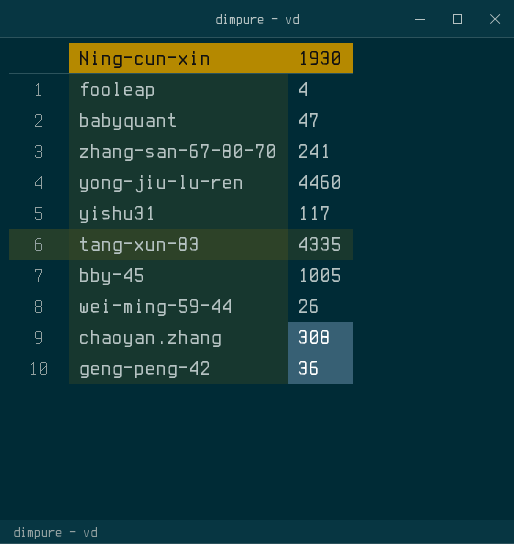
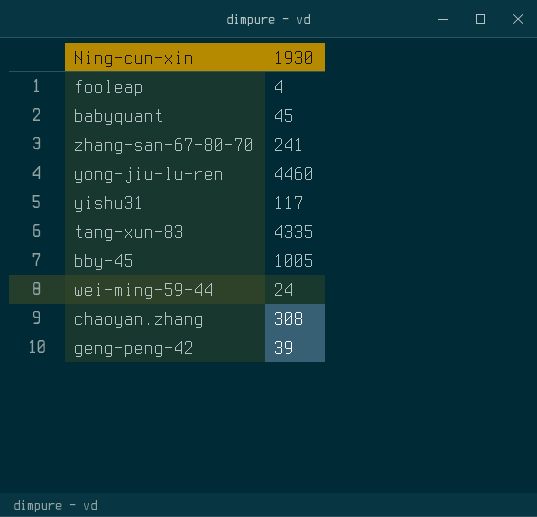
babyquant | 1930: 47 -> 45
wei-ming-59-44 | 1930: 26 -> 24
geng-peng-42 | 1930: 36 -> 39

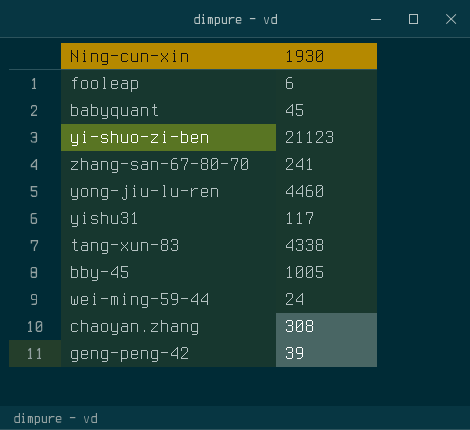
fooleap | 1930: 4 -> 6
row yi-shuo-zi-ben: none -> 21123
tang-xun-83 | 1930: 4335 -> 4338

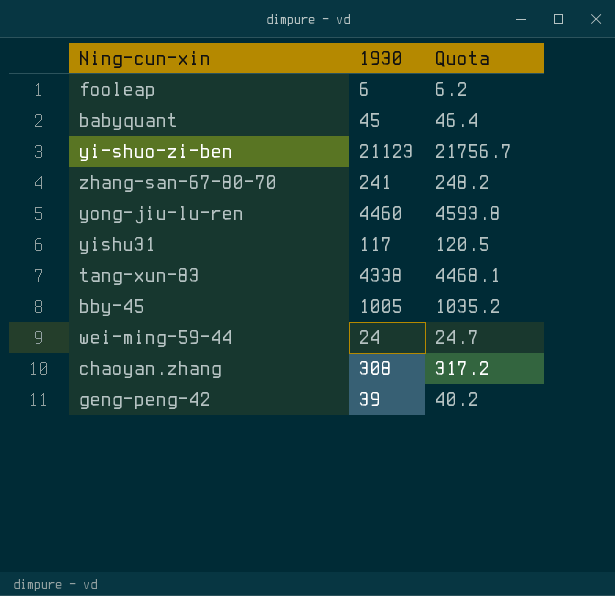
column Quota | formula: none -> [1930] * 1.03

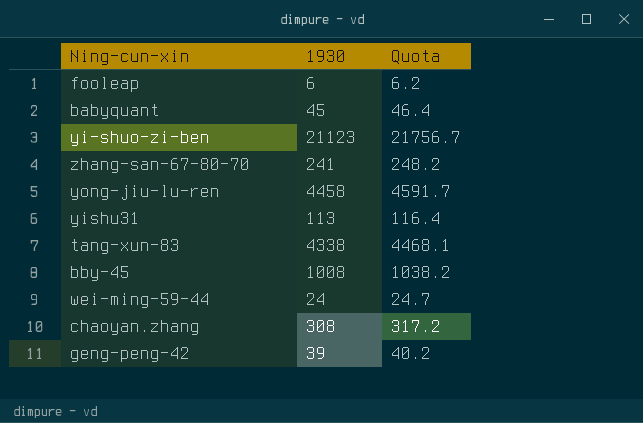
yong-jiu-lu-ren | 1930: 4460 -> 4458
yong-jiu-lu-ren | Quota: 4593.8 -> 4591.7
yishu31 | 1930: 117 -> 113
yishu31 | Quota: 120.5 -> 116.4
bby-45 | 1930: 1005 -> 1008
bby-45 | Quota: 1035.2 -> 1038.2

